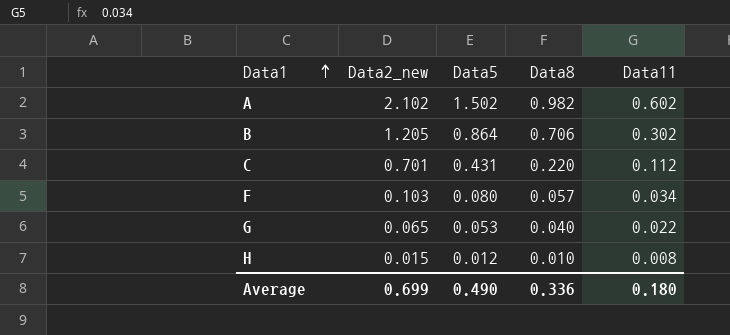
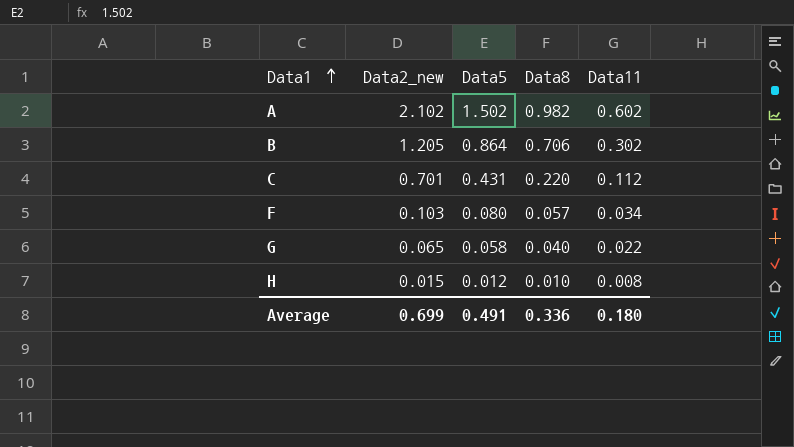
G | Data5: 0.053 -> 0.058
Average | Data5: 0.490 -> 0.491

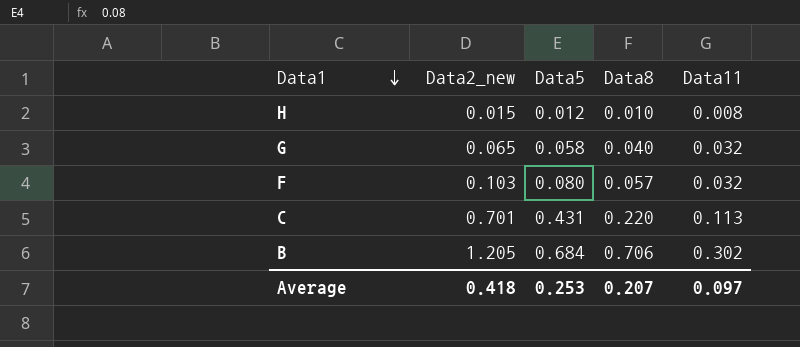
row order: Data1 ascending -> Data1 descending
row A: 2.102 | 1.502 | 0.982 | 0.602 -> none
G | Data11: 0.022 -> 0.032
F | Data11: 0.034 -> 0.032
C | Data11: 0.112 -> 0.113
B | Data5: 0.864 -> 0.684
Average | Data2_new: 0.699 -> 0.418
Average | Data5: 0.491 -> 0.253
Average | Data8: 0.336 -> 0.207
Average | Data11: 0.180 -> 0.097

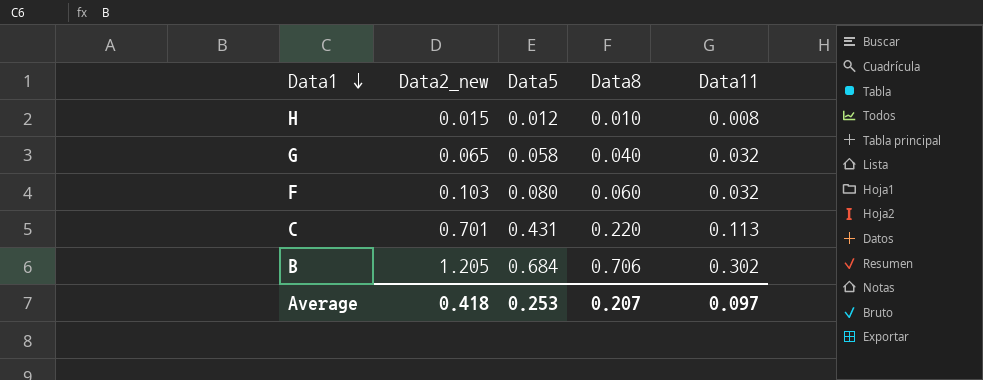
F | Data8: 0.057 -> 0.060

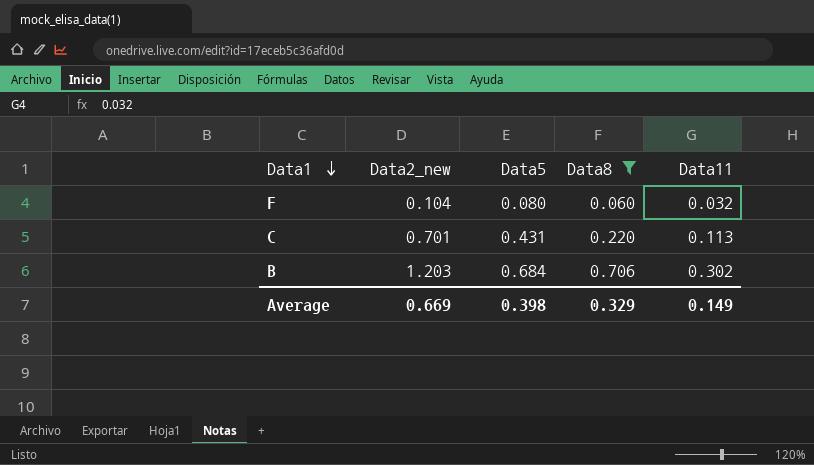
filter: none -> Data8 >= 0.060
F | Data2_new: 0.103 -> 0.104
B | Data2_new: 1.205 -> 1.203
Average | Data2_new: 0.418 -> 0.669
Average | Data5: 0.253 -> 0.398
Average | Data8: 0.207 -> 0.329
Average | Data11: 0.097 -> 0.149

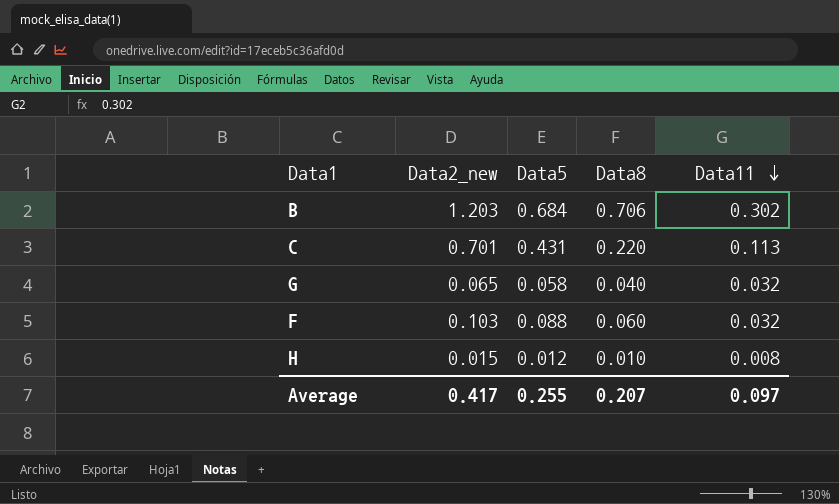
filter: Data8 >= 0.060 -> none
row order: Data1 descending -> Data11 descending
F | Data2_new: 0.104 -> 0.103
F | Data5: 0.080 -> 0.088
Average | Data2_new: 0.669 -> 0.417
Average | Data5: 0.398 -> 0.255
Average | Data8: 0.329 -> 0.207
Average | Data11: 0.149 -> 0.097

